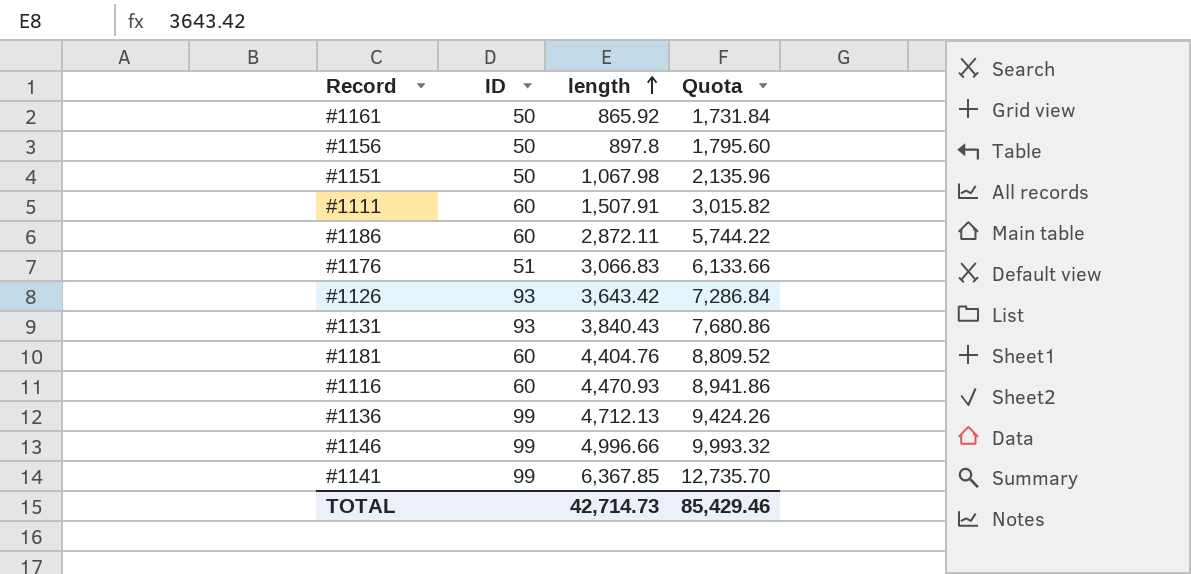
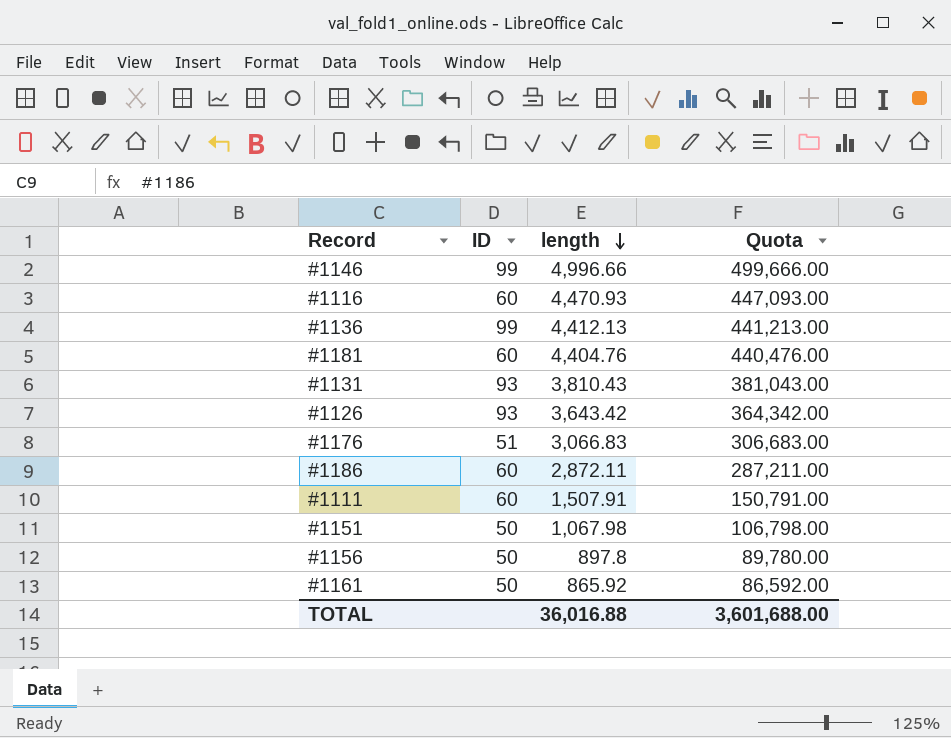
row order: length ascending -> length descending
column Quota | formula: [length] * 2 -> [length] * 100
row #1141: 99 | 6,367.85 | 12,735.70 -> none
#1136 | length: 4,712.13 -> 4,412.13
#1131 | length: 3,840.43 -> 3,810.43
TOTAL | length: 42,714.73 -> 36,016.88
TOTAL | Quota: 85,429.46 -> 3,601,688.00

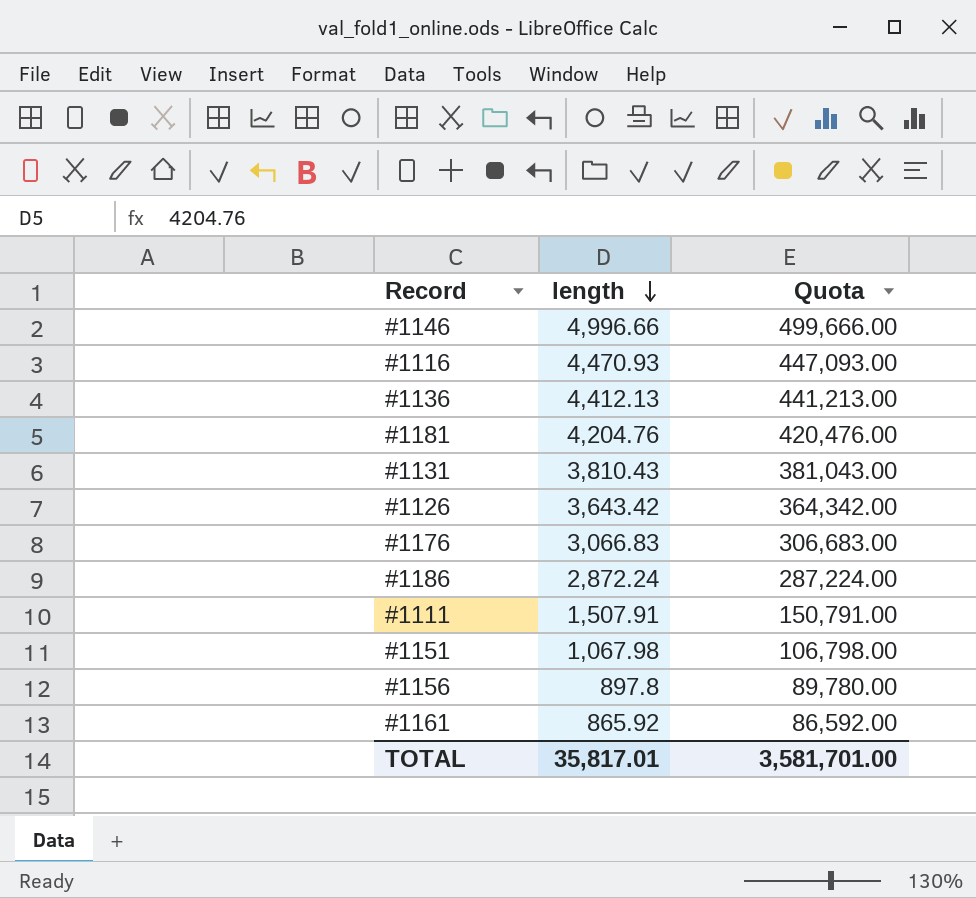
column ID | position: 2 -> none
#1181 | length: 4,404.76 -> 4,204.76
#1181 | Quota: 440,476.00 -> 420,476.00
#1186 | length: 2,872.11 -> 2,872.24
#1186 | Quota: 287,211.00 -> 287,224.00
TOTAL | length: 36,016.88 -> 35,817.01
TOTAL | Quota: 3,601,688.00 -> 3,581,701.00

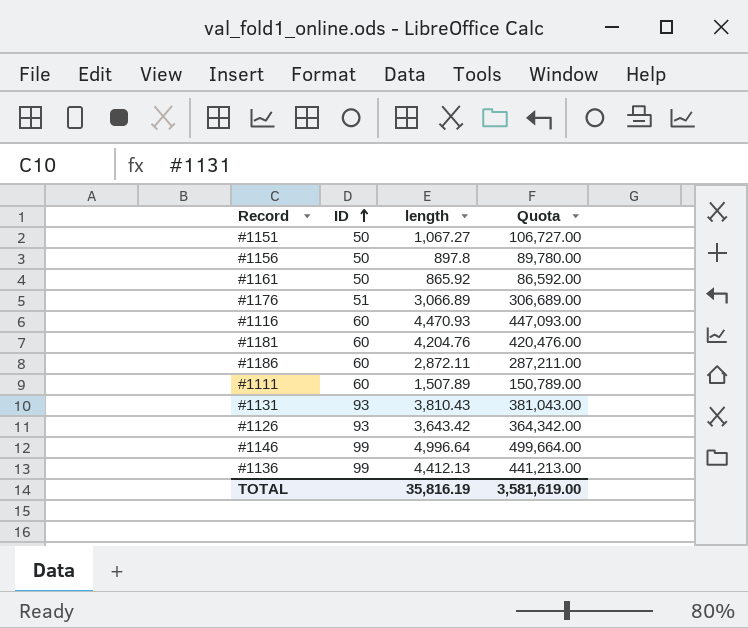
row order: length descending -> ID ascending
column ID | position: none -> 2
#1151 | length: 1,067.98 -> 1,067.27
#1151 | Quota: 106,798.00 -> 106,727.00
#1176 | length: 3,066.83 -> 3,066.89
#1176 | Quota: 306,683.00 -> 306,689.00
#1186 | length: 2,872.24 -> 2,872.11
#1186 | Quota: 287,224.00 -> 287,211.00
#1111 | length: 1,507.91 -> 1,507.89
#1111 | Quota: 150,791.00 -> 150,789.00
#1146 | length: 4,996.66 -> 4,996.64
#1146 | Quota: 499,666.00 -> 499,664.00
TOTAL | length: 35,817.01 -> 35,816.19
TOTAL | Quota: 3,581,701.00 -> 3,581,619.00

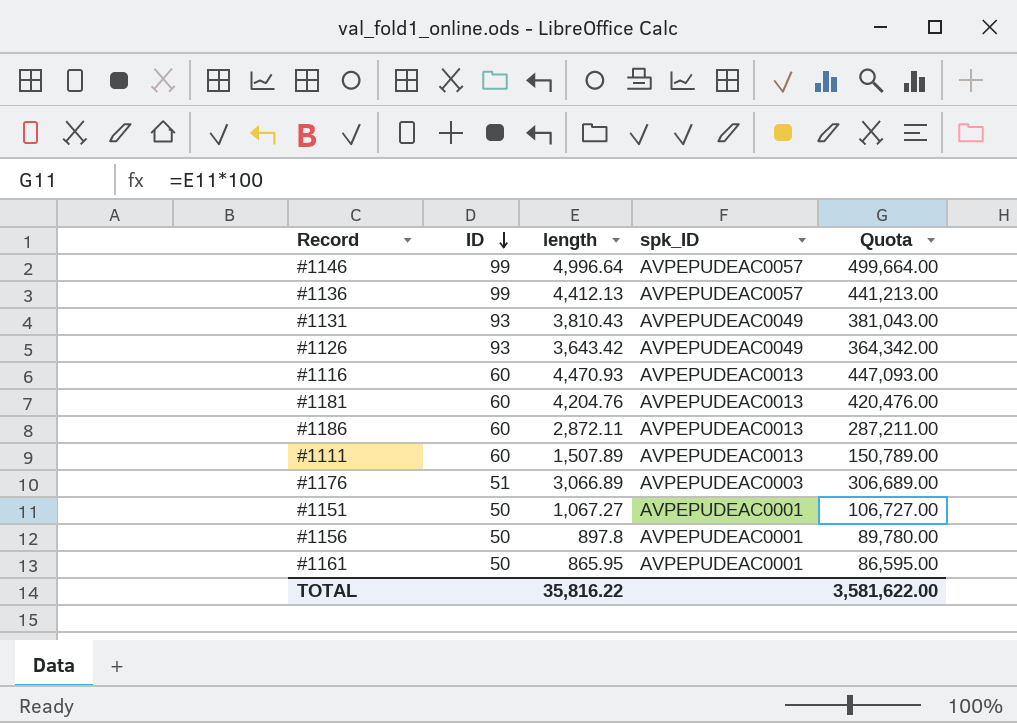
row order: ID ascending -> ID descending
column spk_ID | position: none -> 4
#1161 | length: 865.92 -> 865.95
#1161 | Quota: 86,592.00 -> 86,595.00
TOTAL | length: 35,816.19 -> 35,816.22
TOTAL | Quota: 3,581,619.00 -> 3,581,622.00

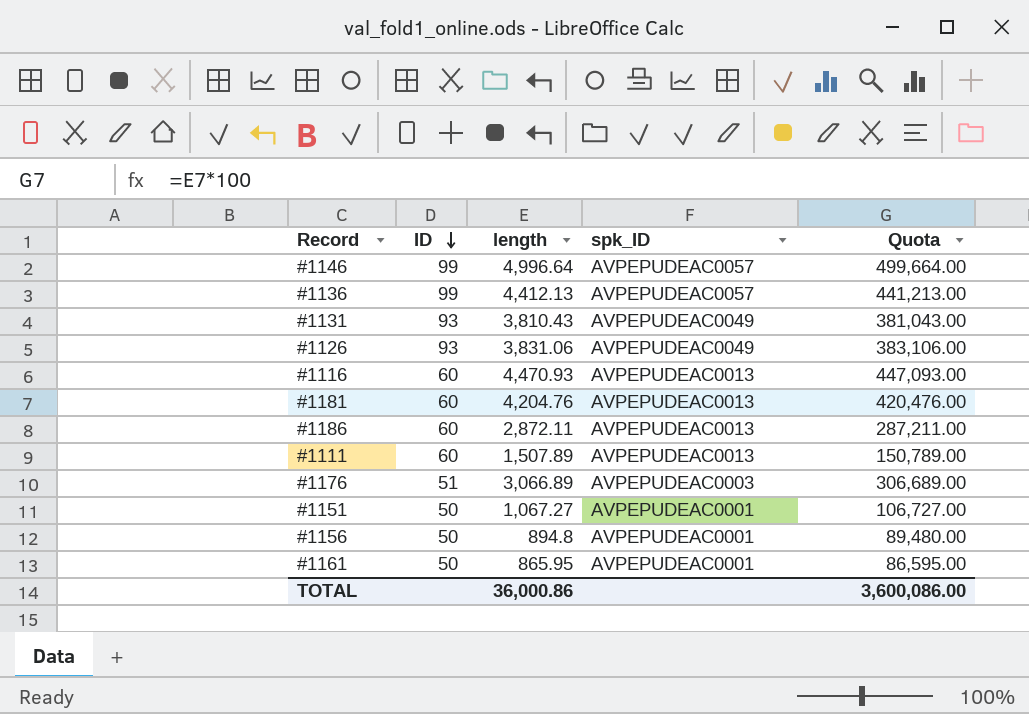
#1126 | length: 3,643.42 -> 3,831.06
#1126 | Quota: 364,342.00 -> 383,106.00
#1156 | length: 897.8 -> 894.8
#1156 | Quota: 89,780.00 -> 89,480.00
TOTAL | length: 35,816.22 -> 36,000.86
TOTAL | Quota: 3,581,622.00 -> 3,600,086.00

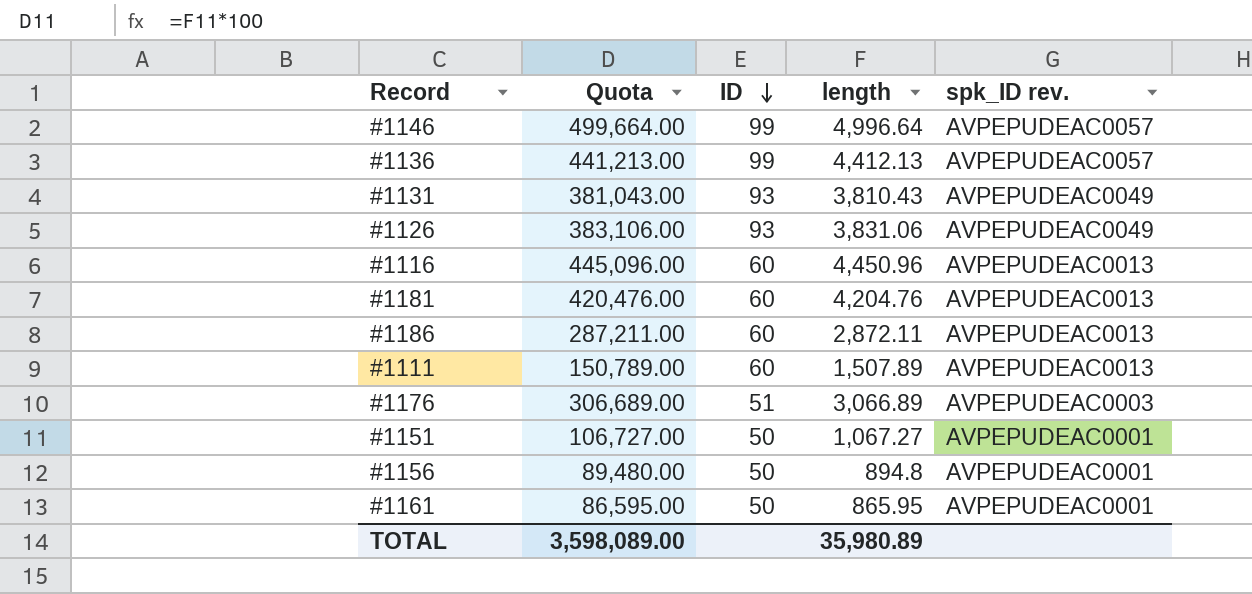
column Quota | position: 5 -> 2
column name: spk_ID -> spk_ID rev.
#1116 | Quota: 447,093.00 -> 445,096.00
#1116 | length: 4,470.93 -> 4,450.96
TOTAL | Quota: 3,600,086.00 -> 3,598,089.00
TOTAL | length: 36,000.86 -> 35,980.89

